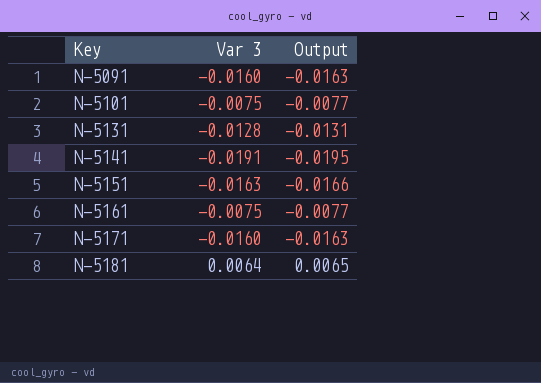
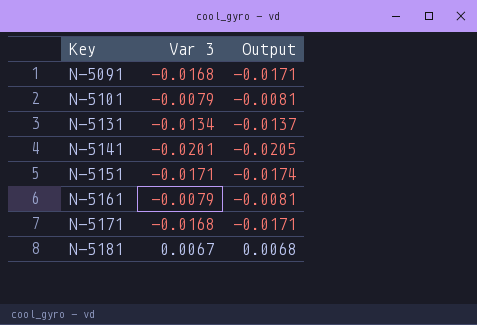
N-5091 | Var 3: -0.0160 -> -0.0168
N-5091 | Output: -0.0163 -> -0.0171
N-5101 | Var 3: -0.0075 -> -0.0079
N-5101 | Output: -0.0077 -> -0.0081
N-5131 | Var 3: -0.0128 -> -0.0134
N-5131 | Output: -0.0131 -> -0.0137
N-5141 | Var 3: -0.0191 -> -0.0201
N-5141 | Output: -0.0195 -> -0.0205
N-5151 | Var 3: -0.0163 -> -0.0171
N-5151 | Output: -0.0166 -> -0.0174
N-5161 | Var 3: -0.0075 -> -0.0079
N-5161 | Output: -0.0077 -> -0.0081
N-5171 | Var 3: -0.0160 -> -0.0168
N-5171 | Output: -0.0163 -> -0.0171
N-5181 | Var 3: 0.0064 -> 0.0067
N-5181 | Output: 0.0065 -> 0.0068

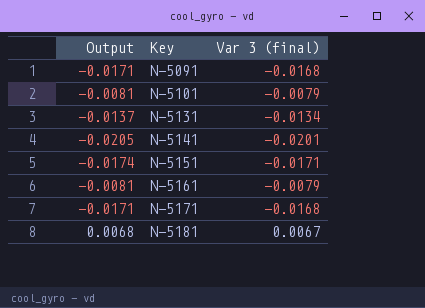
column Output | position: 3 -> 1
column name: Var 3 -> Var 3 (final)

